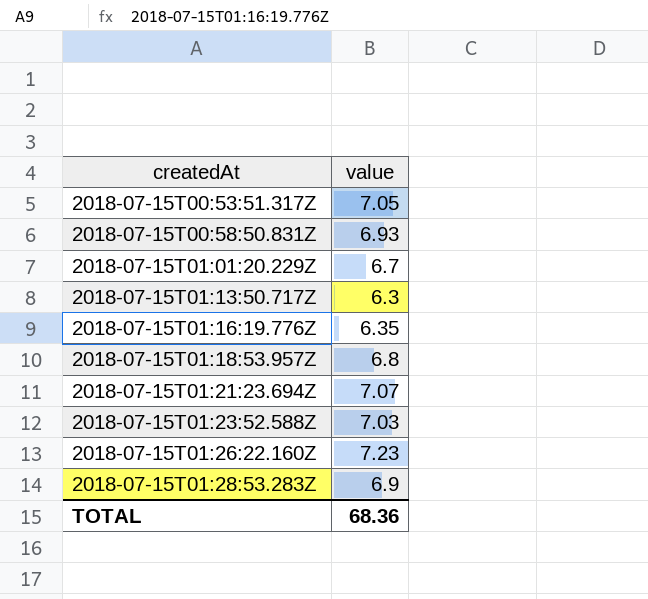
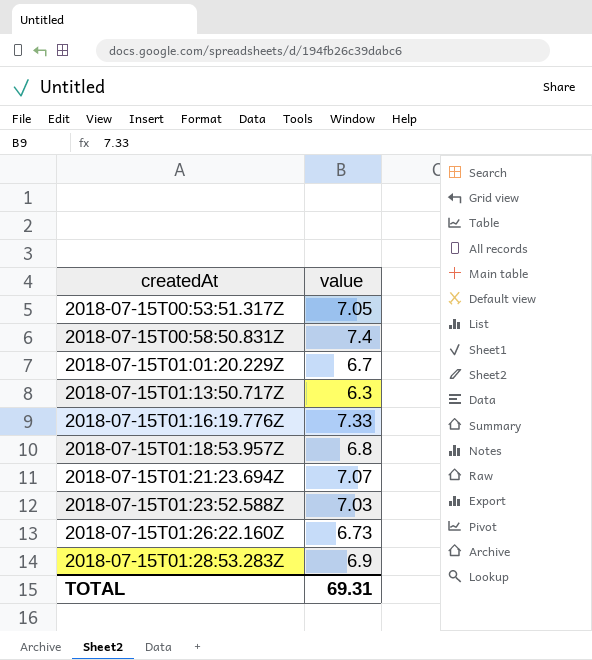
2018-07-15T00:58:50.831Z | value: 6.93 -> 7.4
2018-07-15T01:16:19.776Z | value: 6.35 -> 7.33
2018-07-15T01:26:22.160Z | value: 7.23 -> 6.73
TOTAL | value: 68.36 -> 69.31

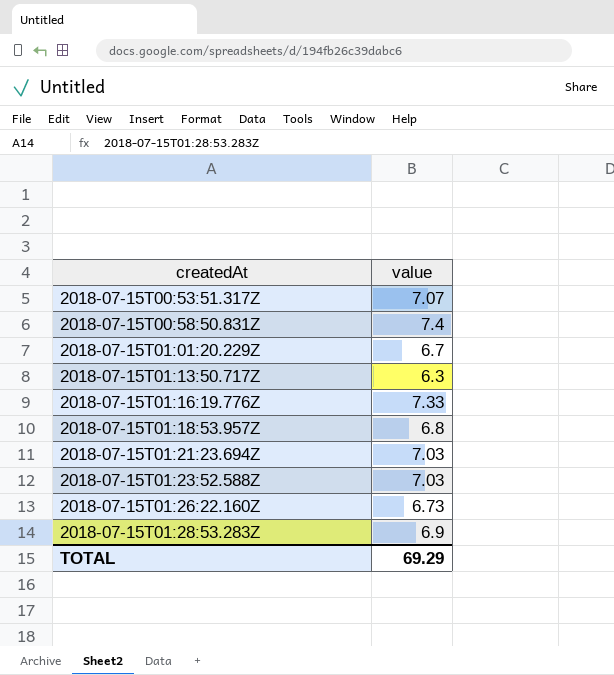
2018-07-15T00:53:51.317Z | value: 7.05 -> 7.07
2018-07-15T01:21:23.694Z | value: 7.07 -> 7.03
TOTAL | value: 69.31 -> 69.29

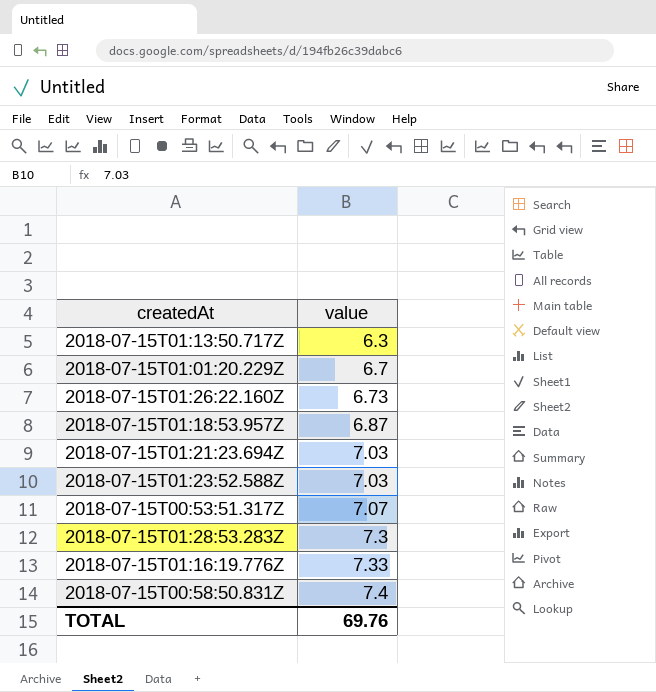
row order: createdAt ascending -> value ascending
2018-07-15T01:18:53.957Z | value: 6.8 -> 6.87
2018-07-15T01:28:53.283Z | value: 6.9 -> 7.3
TOTAL | value: 69.29 -> 69.76

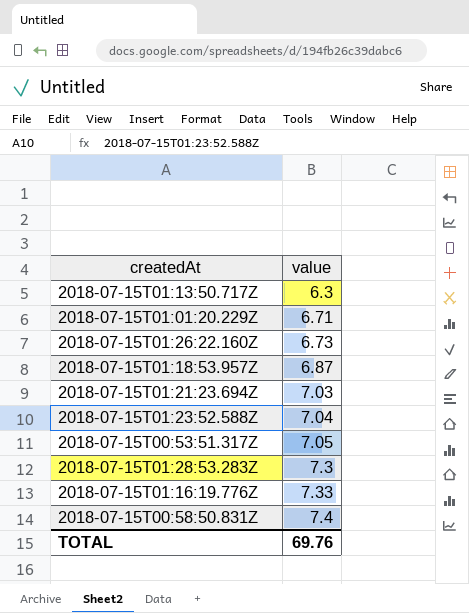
2018-07-15T01:01:20.229Z | value: 6.7 -> 6.71
2018-07-15T01:23:52.588Z | value: 7.03 -> 7.04
2018-07-15T00:53:51.317Z | value: 7.07 -> 7.05

